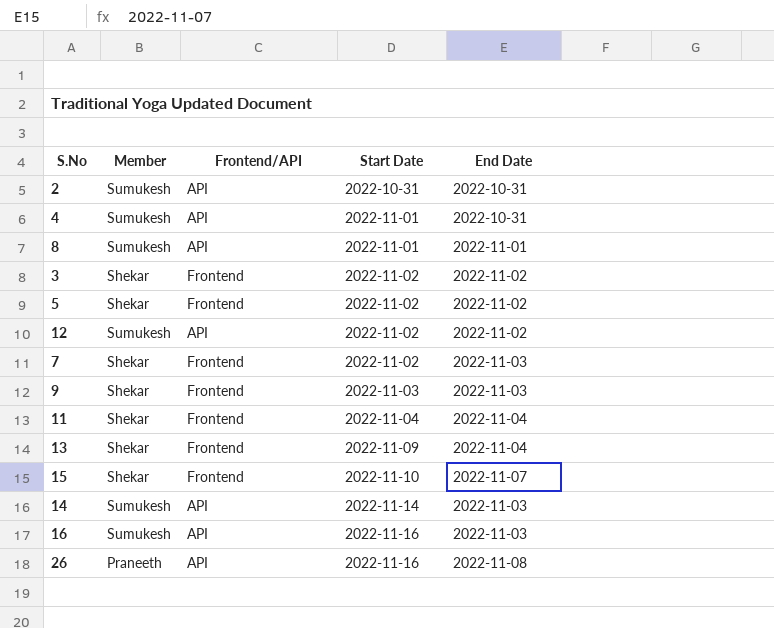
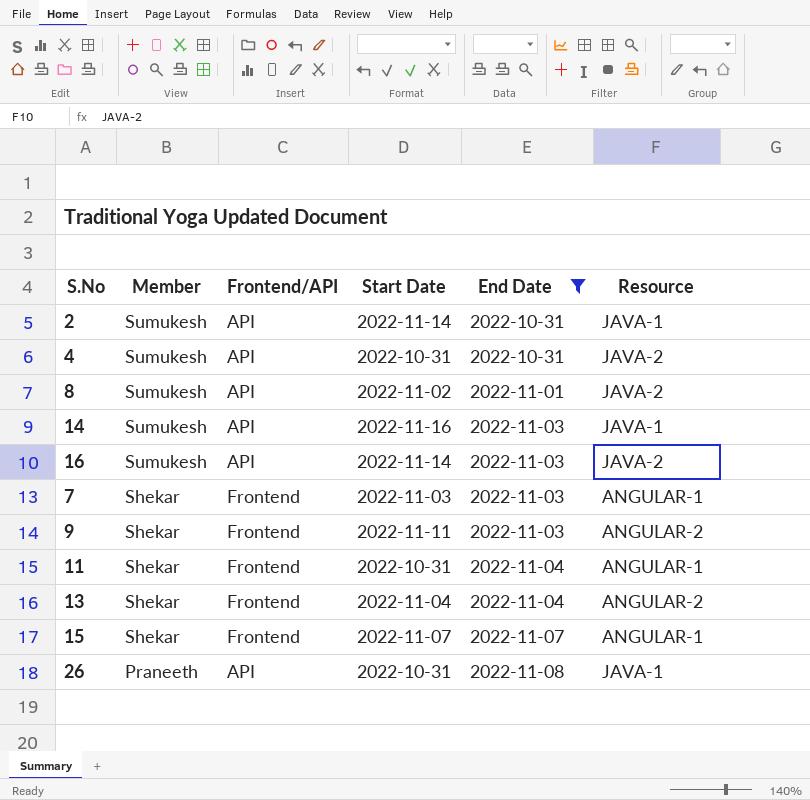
filter: none -> End Date != 2022-11-02
row order: Start Date ascending -> Member descending
column Resource | position: none -> 6
2 | Start Date: 2022-10-31 -> 2022-11-14
4 | Start Date: 2022-11-01 -> 2022-10-31
8 | Start Date: 2022-11-01 -> 2022-11-02
14 | Start Date: 2022-11-14 -> 2022-11-16
16 | Start Date: 2022-11-16 -> 2022-11-14
7 | Start Date: 2022-11-02 -> 2022-11-03
9 | Start Date: 2022-11-03 -> 2022-11-11
11 | Start Date: 2022-11-04 -> 2022-10-31
13 | Start Date: 2022-11-09 -> 2022-11-04
15 | Start Date: 2022-11-10 -> 2022-11-07
26 | Start Date: 2022-11-16 -> 2022-10-31

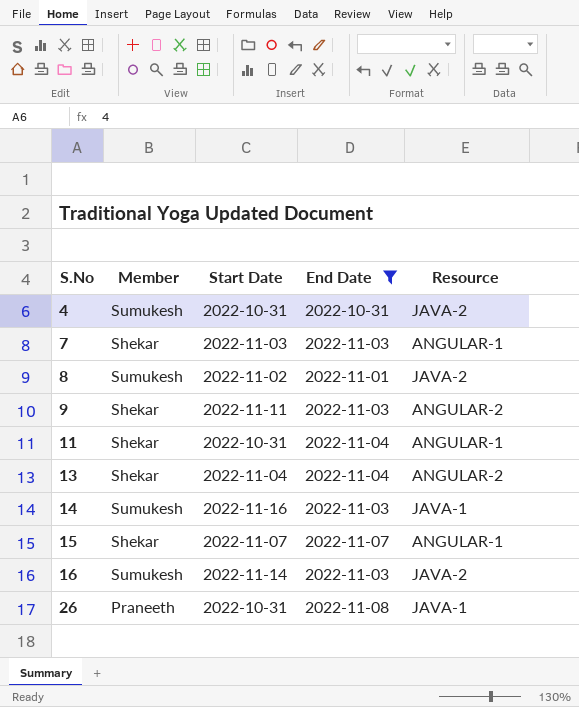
row order: Member descending -> S.No ascending
column Frontend/API | position: 3 -> none
row 2: Sumukesh | API | 2022-11-14 | 2022-10-31 | JAVA-1 -> none

